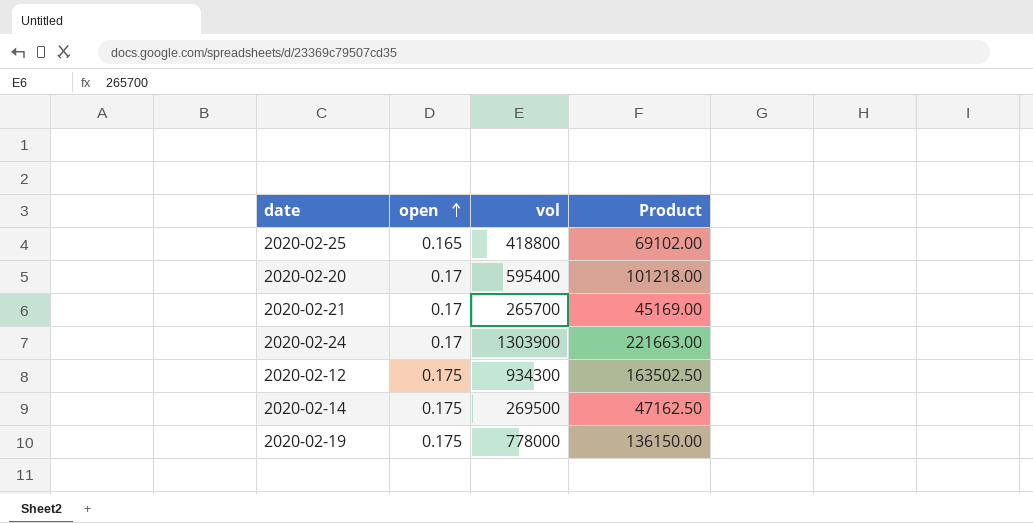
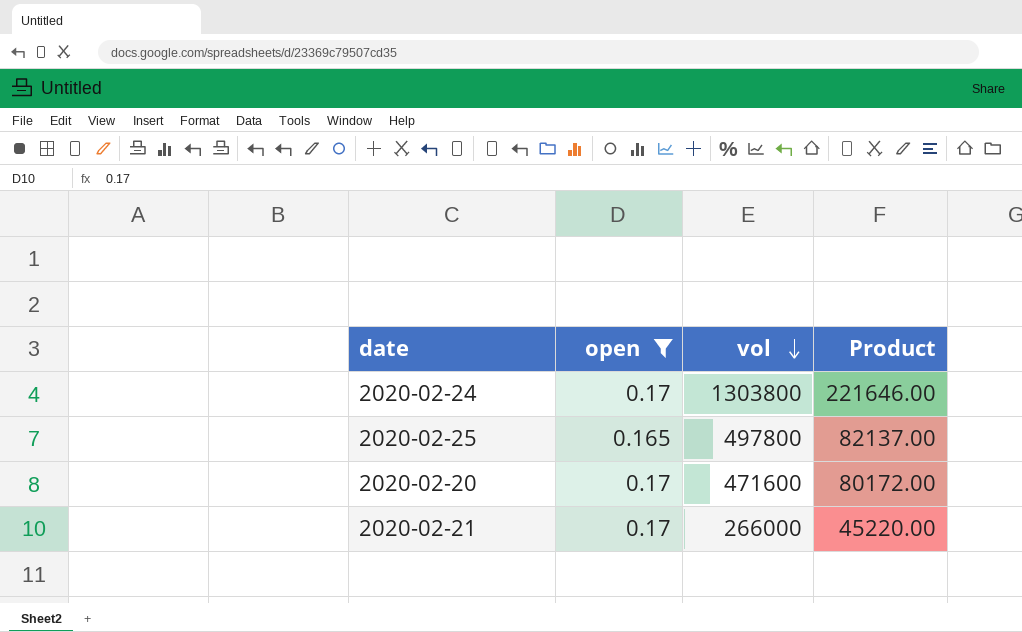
filter: none -> open != 0.175
row order: open ascending -> vol descending
2020-02-24 | vol: 1303900 -> 1303800
2020-02-24 | Product: 221663.00 -> 221646.00
2020-02-25 | vol: 418800 -> 497800
2020-02-25 | Product: 69102.00 -> 82137.00
2020-02-20 | vol: 595400 -> 471600
2020-02-20 | Product: 101218.00 -> 80172.00
2020-02-21 | vol: 265700 -> 266000
2020-02-21 | Product: 45169.00 -> 45220.00

